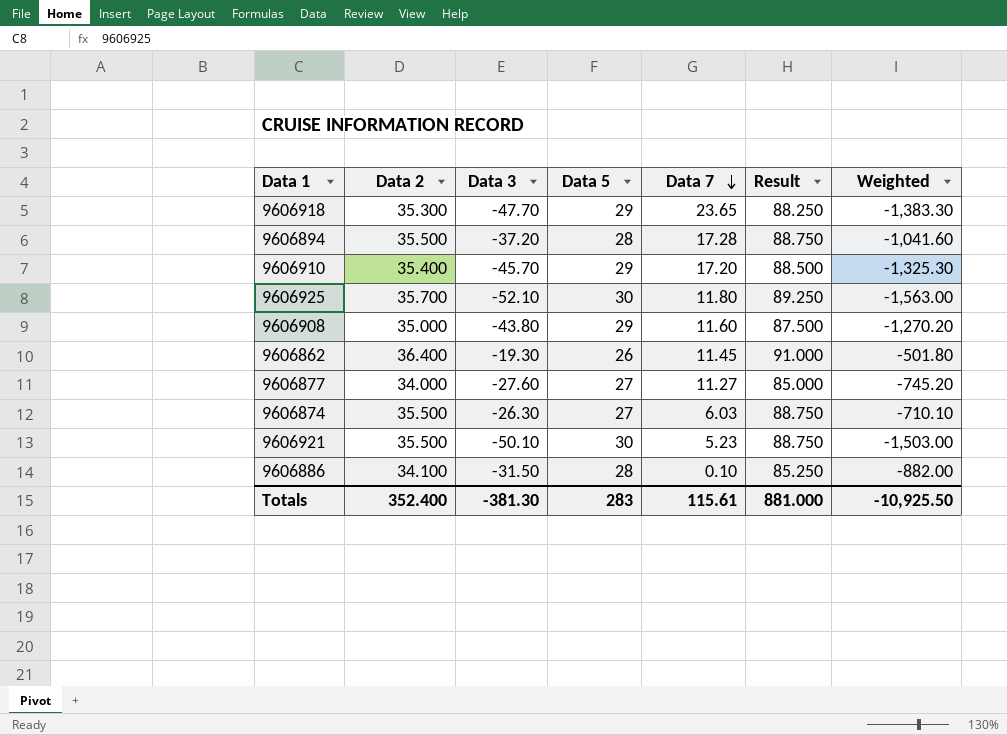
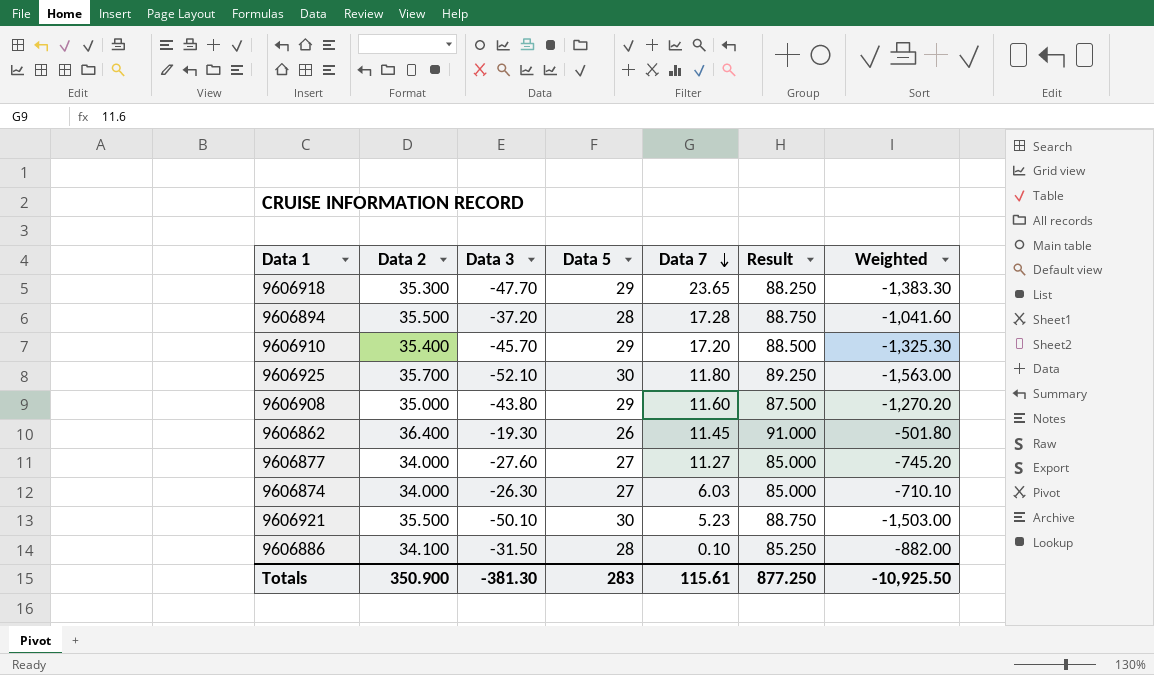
9606874 | Data 2: 35.500 -> 34.000
9606874 | Result: 88.750 -> 85.000
Totals | Data 2: 352.400 -> 350.900
Totals | Result: 881.000 -> 877.250

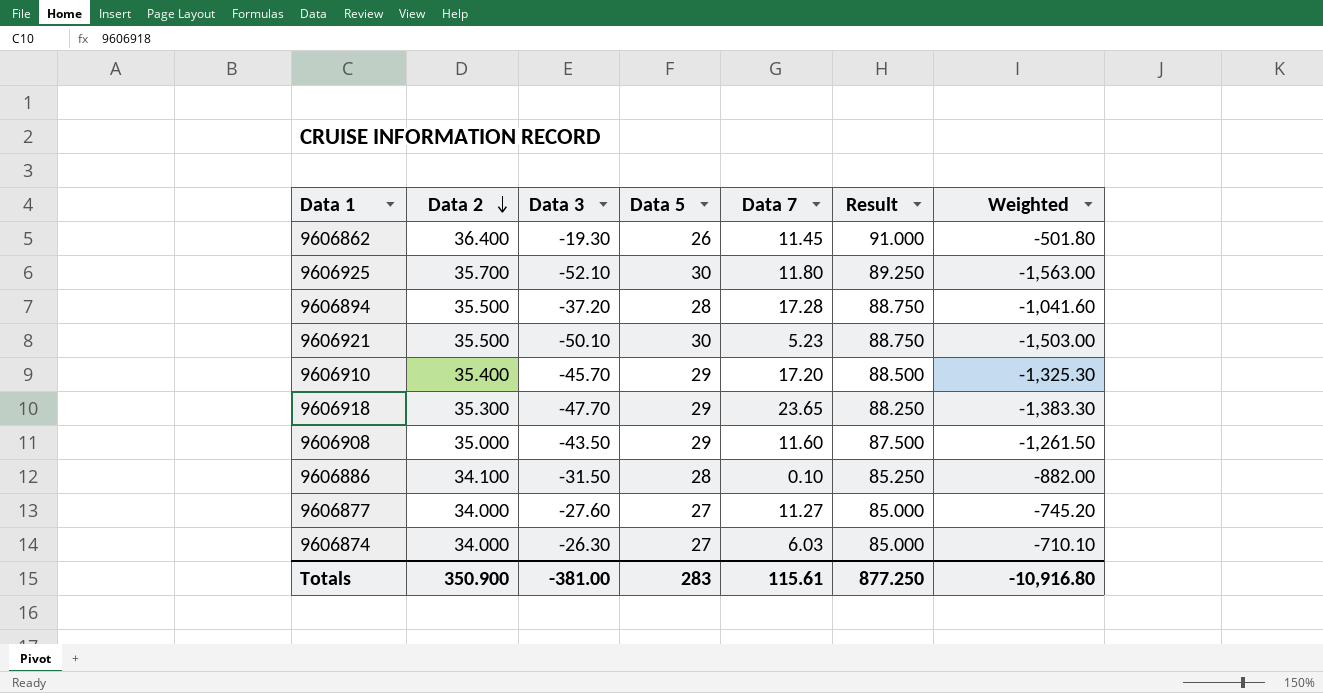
row order: Data 7 descending -> Data 2 descending
9606908 | Data 3: -43.80 -> -43.50
9606908 | Weighted: -1,270.20 -> -1,261.50
Totals | Data 3: -381.30 -> -381.00
Totals | Weighted: -10,925.50 -> -10,916.80

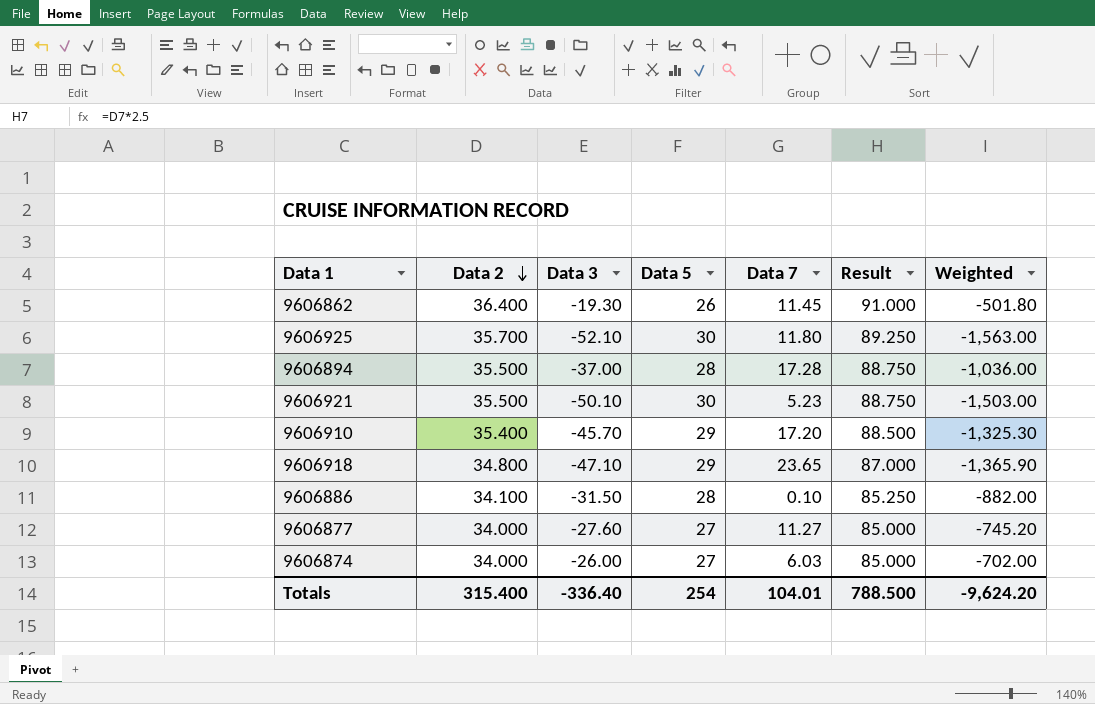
row 9606908: 35.000 | -43.50 | 29 | 11.60 | 87.500 | -1,261.50 -> none
9606894 | Data 3: -37.20 -> -37.00
9606894 | Weighted: -1,041.60 -> -1,036.00
9606918 | Data 2: 35.300 -> 34.800
9606918 | Data 3: -47.70 -> -47.10
9606918 | Result: 88.250 -> 87.000
9606918 | Weighted: -1,383.30 -> -1,365.90
9606874 | Data 3: -26.30 -> -26.00
9606874 | Weighted: -710.10 -> -702.00
Totals | Data 2: 350.900 -> 315.400
Totals | Data 3: -381.00 -> -336.40
Totals | Data 5: 283 -> 254
Totals | Data 7: 115.61 -> 104.01
Totals | Result: 877.250 -> 788.500
Totals | Weighted: -10,916.80 -> -9,624.20

